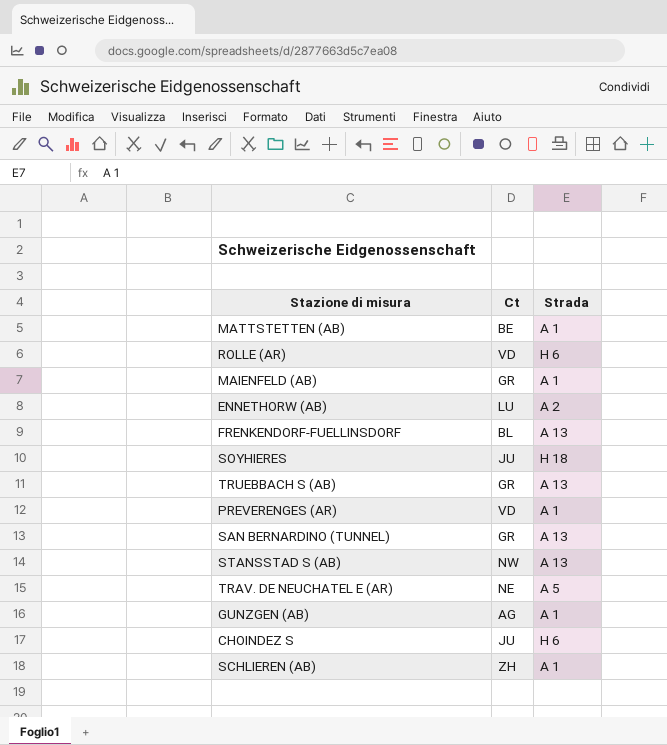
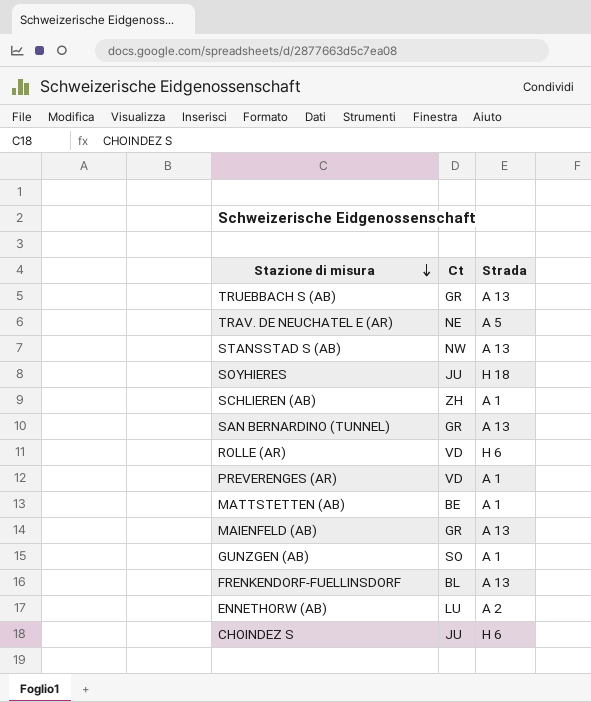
row order: none -> Stazione di misura descending
MAIENFELD (AB) | Strada: A 1 -> A 13
GUNZGEN (AB) | Ct: AG -> SO

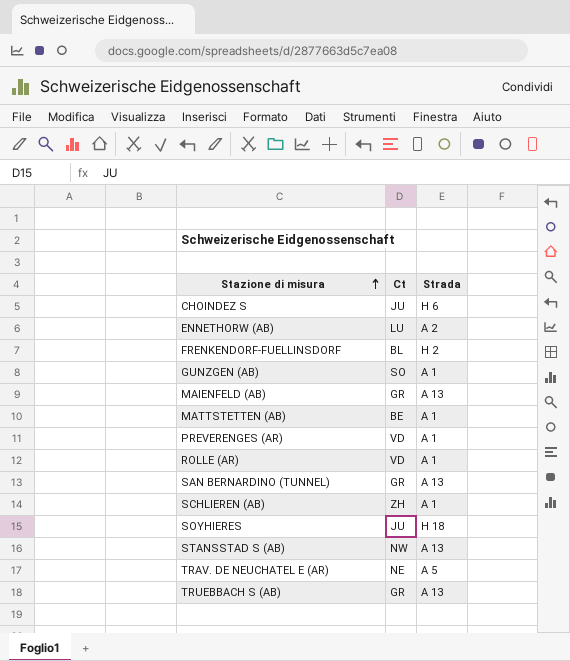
row order: Stazione di misura descending -> Stazione di misura ascending
FRENKENDORF-FUELLINSDORF | Strada: A 13 -> H 2
ROLLE (AR) | Strada: H 6 -> A 1

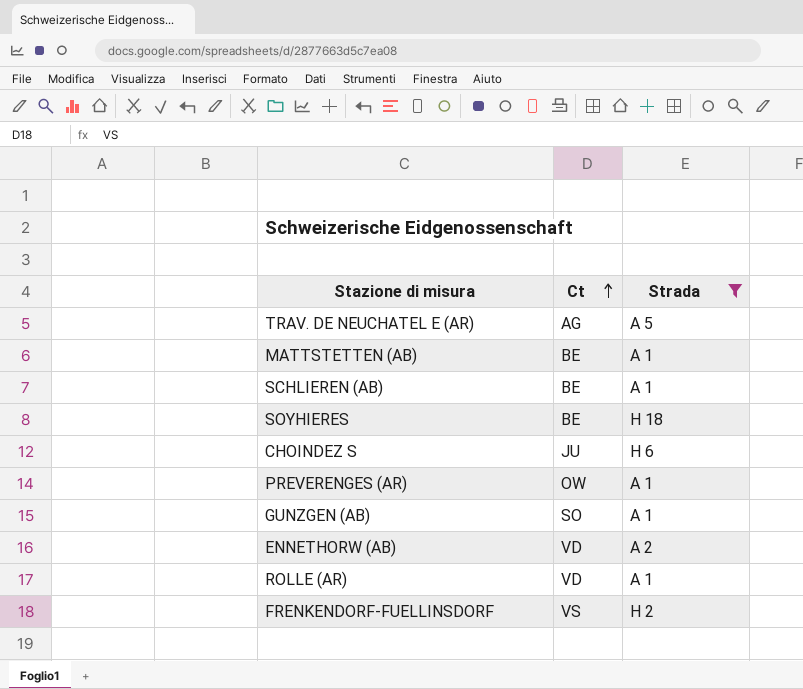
filter: none -> Strada != A 13
row order: Stazione di misura ascending -> Ct ascending
TRAV. DE NEUCHATEL E (AR) | Ct: NE -> AG
SCHLIEREN (AB) | Ct: ZH -> BE
SOYHIERES | Ct: JU -> BE
PREVERENGES (AR) | Ct: VD -> OW
ENNETHORW (AB) | Ct: LU -> VD
FRENKENDORF-FUELLINSDORF | Ct: BL -> VS

